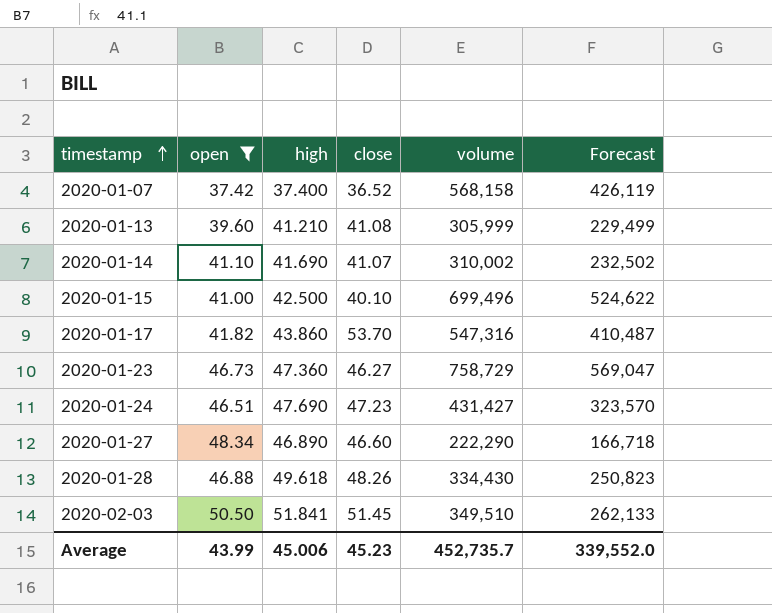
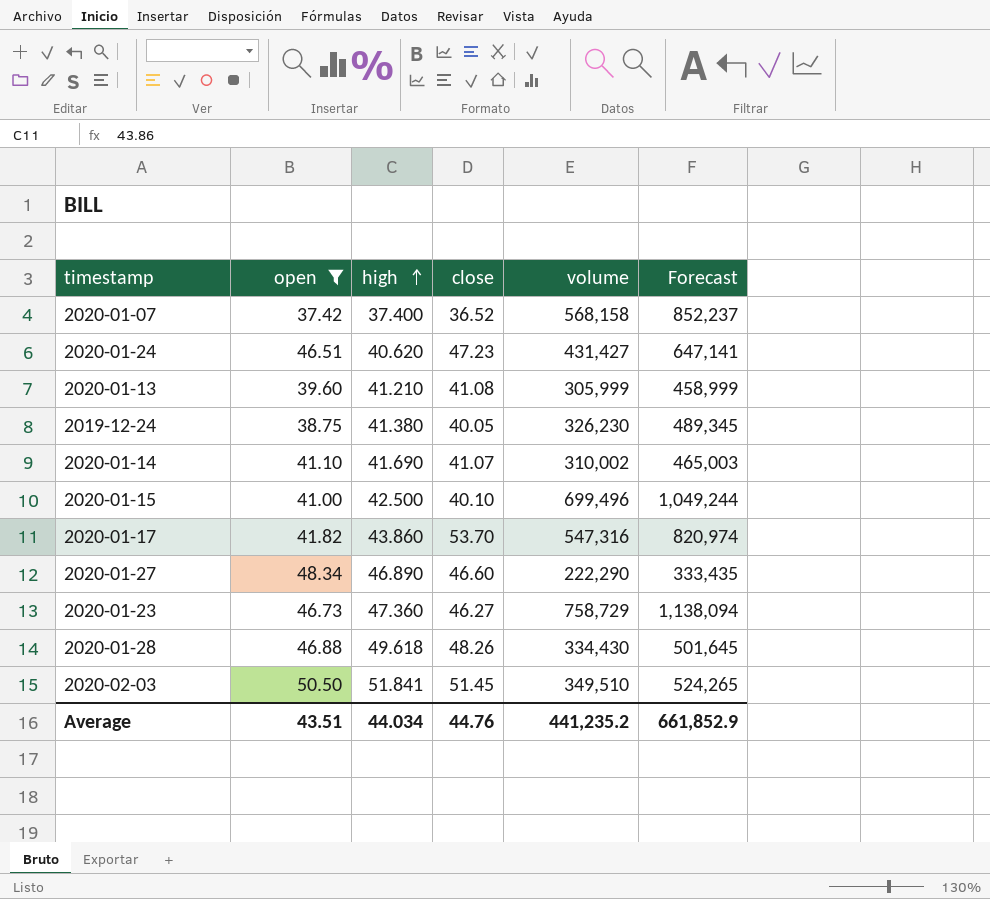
row order: timestamp ascending -> high ascending
column Forecast | formula: [volume] * 0.75 -> [volume] * 1.5
2020-01-24 | high: 47.690 -> 40.620
row 2019-12-24: none -> 38.75 | 41.380 | 40.05 | 326,230 | 489,345
Average | open: 43.99 -> 43.51
Average | high: 45.006 -> 44.034
Average | close: 45.23 -> 44.76
Average | volume: 452,735.7 -> 441,235.2
Average | Forecast: 339,552.0 -> 661,852.9

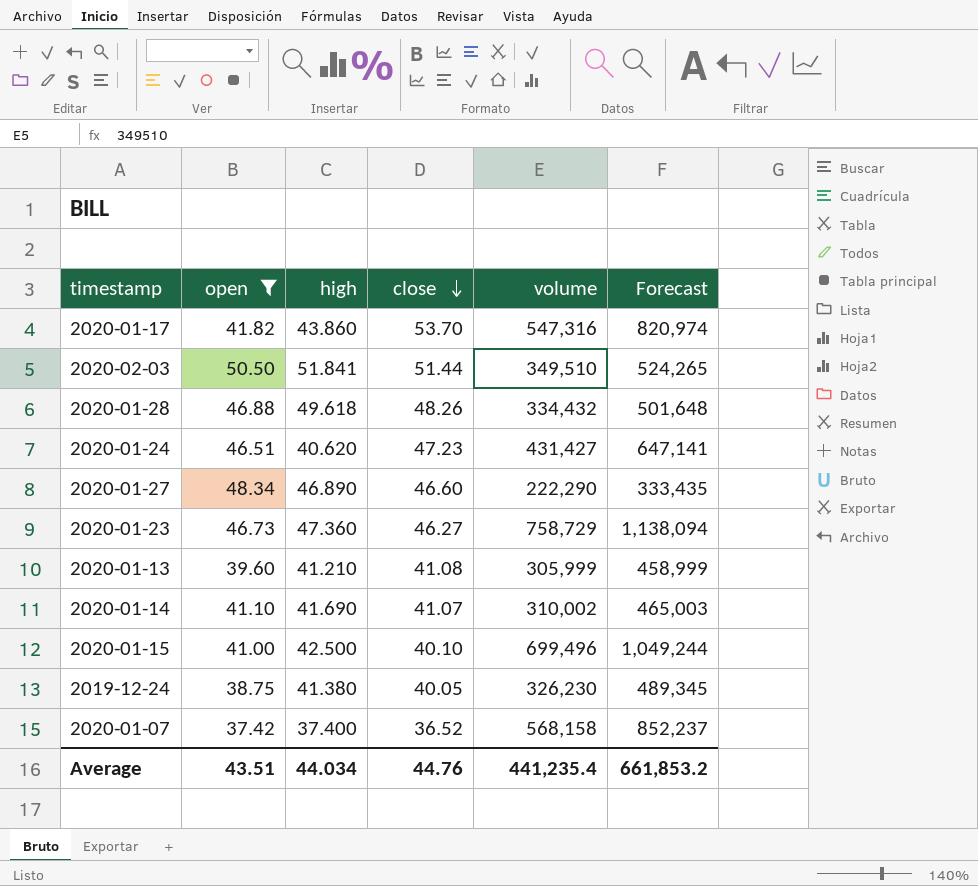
row order: high ascending -> close descending
2020-02-03 | close: 51.45 -> 51.44
2020-01-28 | volume: 334,430 -> 334,432
2020-01-28 | Forecast: 501,645 -> 501,648
Average | volume: 441,235.2 -> 441,235.4
Average | Forecast: 661,852.9 -> 661,853.2

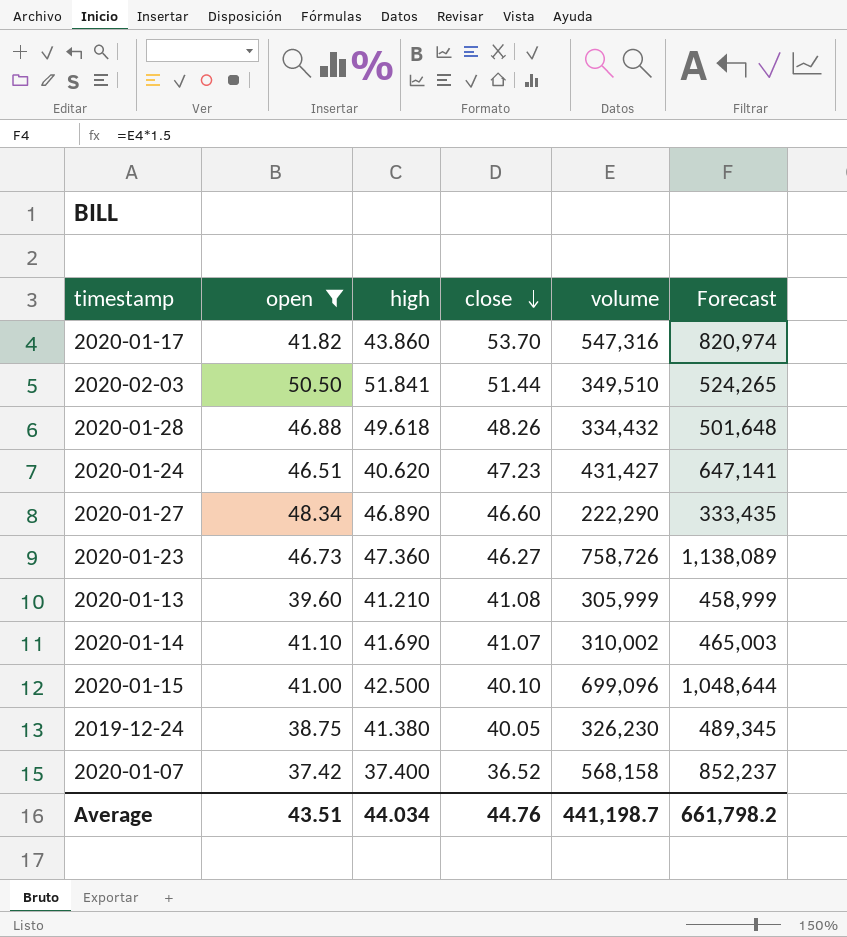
2020-01-23 | volume: 758,729 -> 758,726
2020-01-23 | Forecast: 1,138,094 -> 1,138,089
2020-01-15 | volume: 699,496 -> 699,096
2020-01-15 | Forecast: 1,049,244 -> 1,048,644
Average | volume: 441,235.4 -> 441,198.7
Average | Forecast: 661,853.2 -> 661,798.2

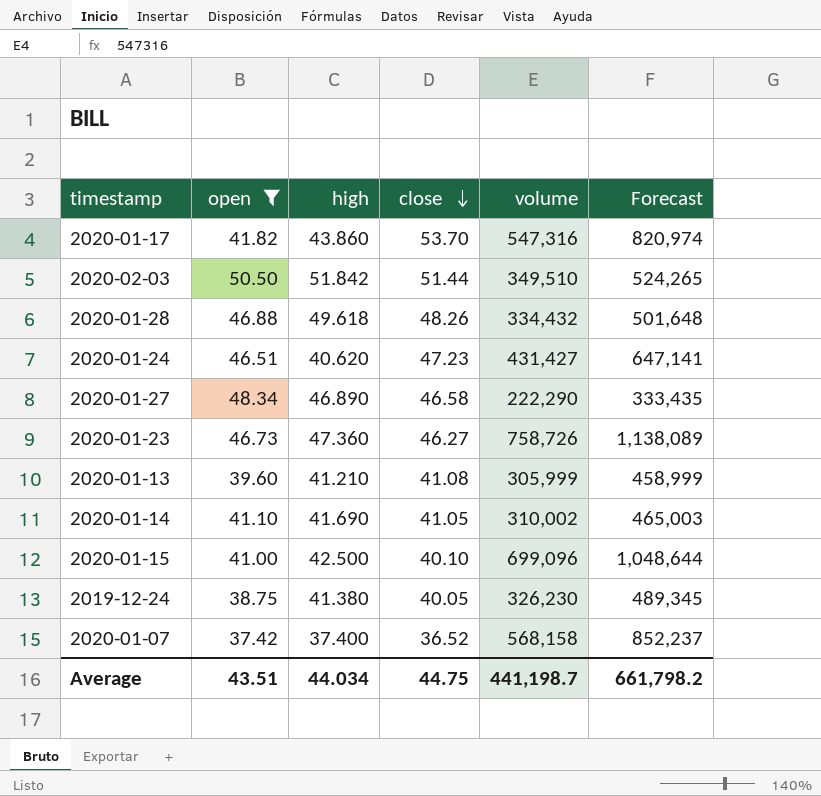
2020-02-03 | high: 51.841 -> 51.842
2020-01-27 | close: 46.60 -> 46.58
2020-01-14 | close: 41.07 -> 41.05
Average | close: 44.76 -> 44.75

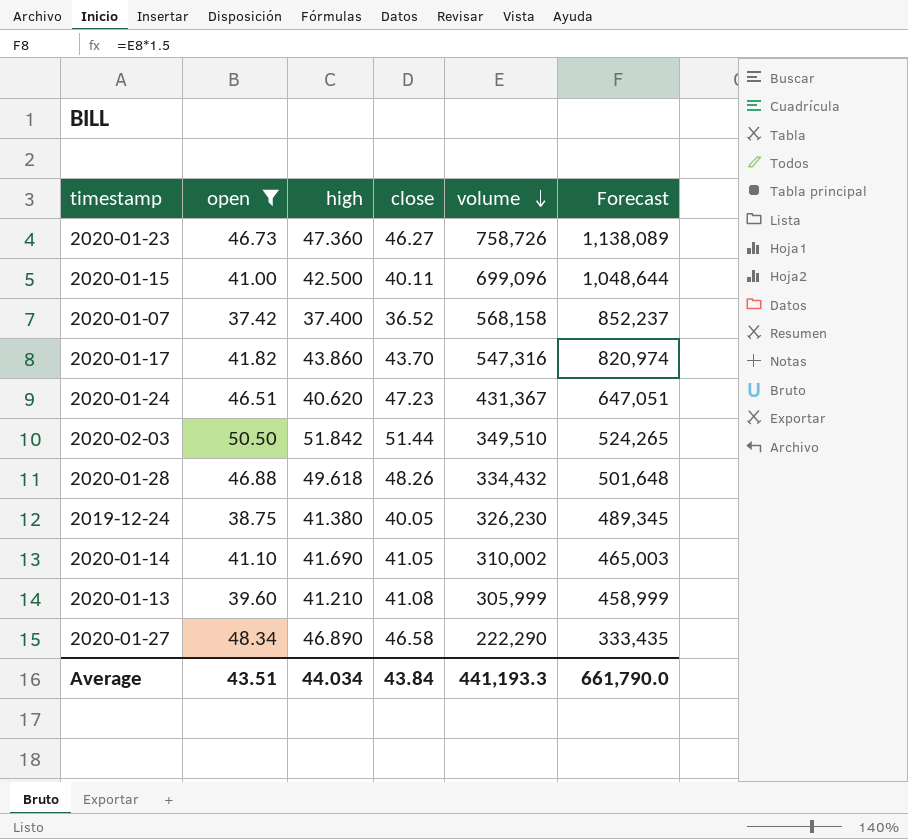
row order: close descending -> volume descending
2020-01-15 | close: 40.10 -> 40.11
2020-01-17 | close: 53.70 -> 43.70
2020-01-24 | volume: 431,427 -> 431,367
2020-01-24 | Forecast: 647,141 -> 647,051
Average | close: 44.75 -> 43.84
Average | volume: 441,198.7 -> 441,193.3
Average | Forecast: 661,798.2 -> 661,790.0

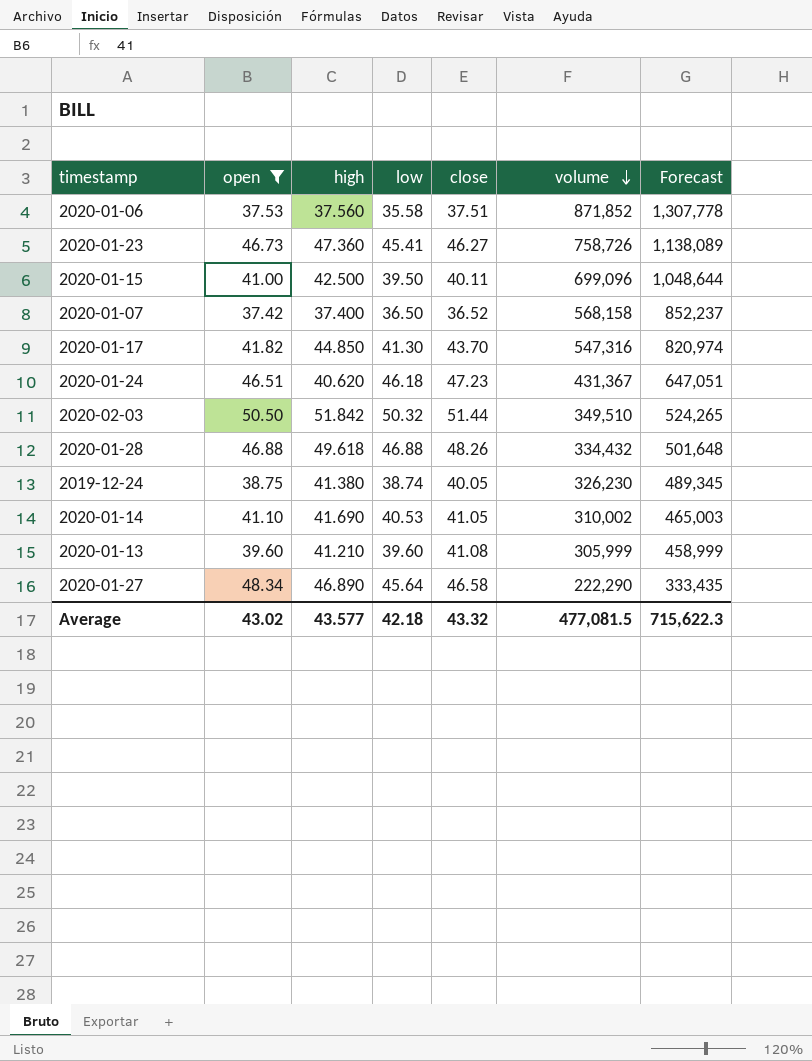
column low | position: none -> 4
row 2020-01-06: none -> 37.53 | 37.560 | 35.58 | 37.51 | 871,852 | 1,307,778
2020-01-17 | high: 43.860 -> 44.850
Average | open: 43.51 -> 43.02
Average | high: 44.034 -> 43.577
Average | close: 43.84 -> 43.32
Average | volume: 441,193.3 -> 477,081.5
Average | Forecast: 661,790.0 -> 715,622.3

